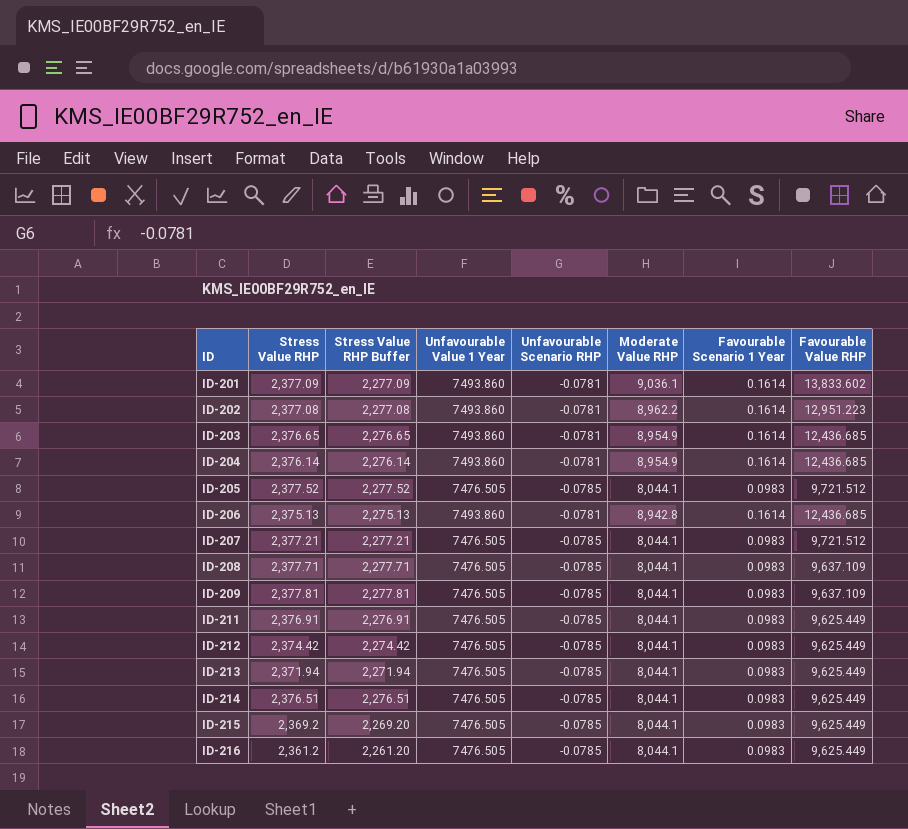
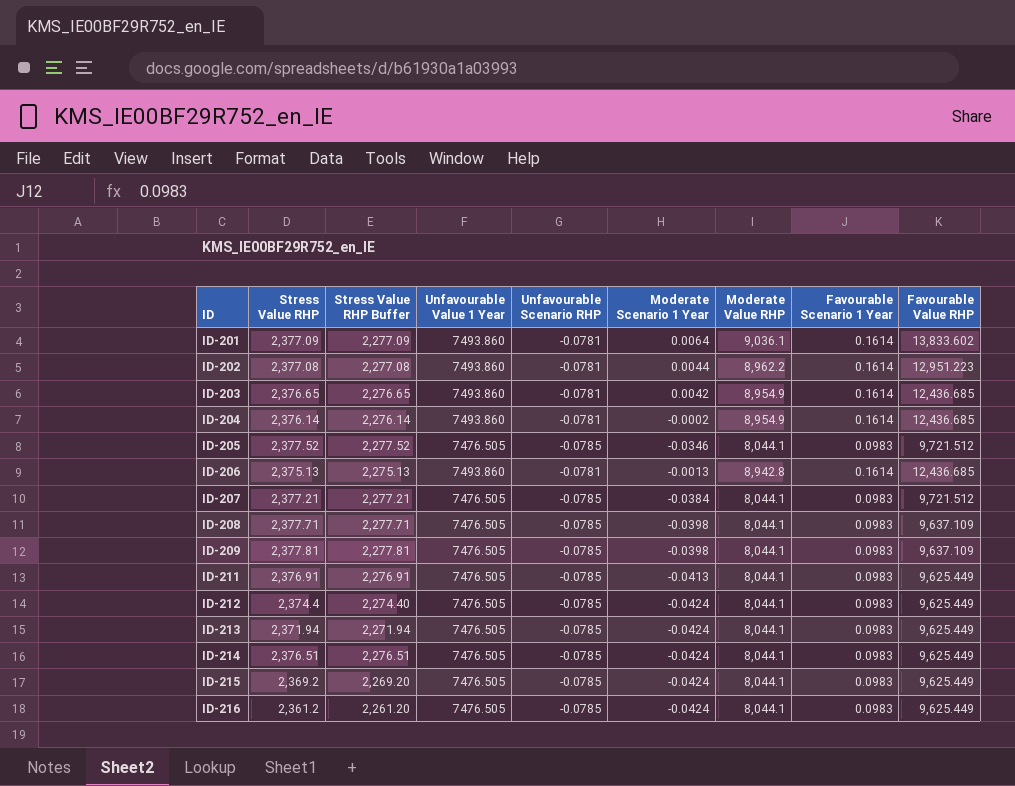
column Moderate Scenario 1 Year | position: none -> 6
ID-212 | Stress Value RHP: 2,374.42 -> 2,374.4
ID-212 | Stress Value RHP Buffer: 2,274.42 -> 2,274.40

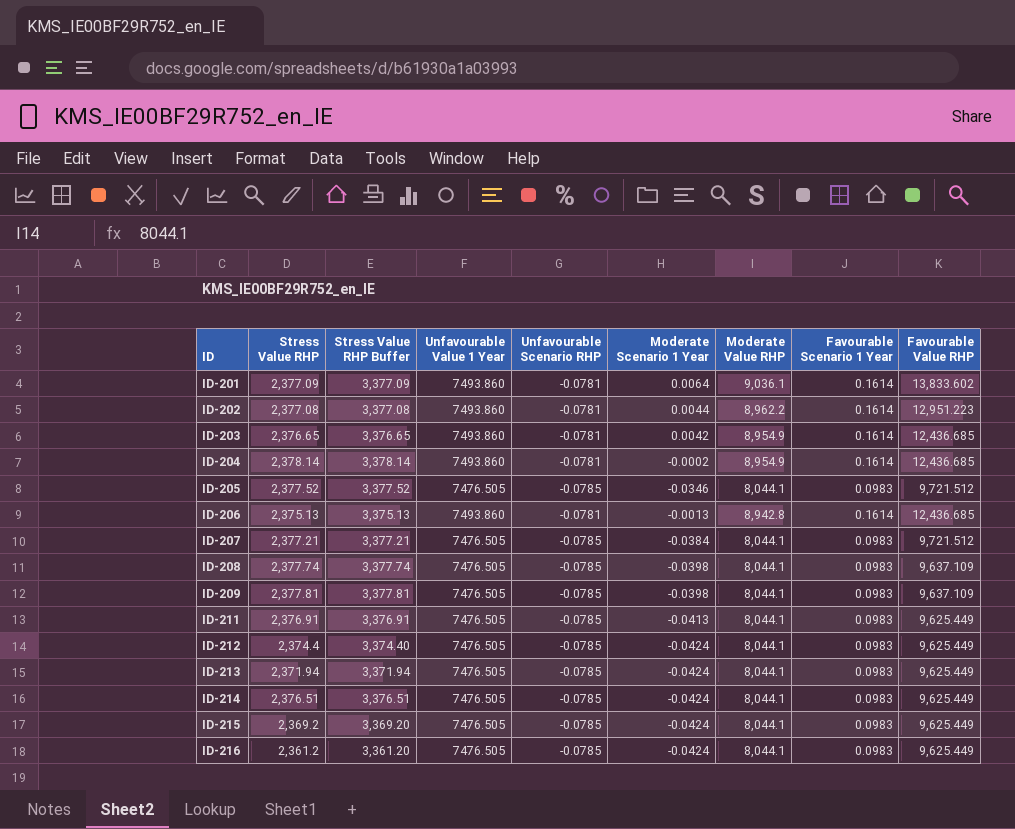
column Stress Value RHP Buffer | formula: [Stress Value RHP] - 100 -> [Stress Value RHP] + 1000
ID-204 | Stress Value RHP: 2,376.14 -> 2,378.14
ID-208 | Stress Value RHP: 2,377.71 -> 2,377.74

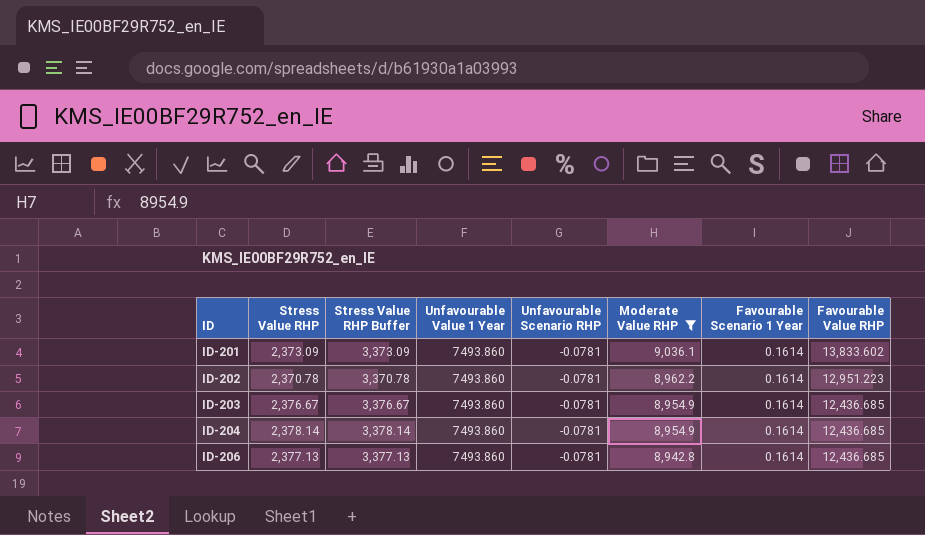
filter: none -> Moderate Value RHP != 8,044.1
column Moderate Scenario 1 Year | position: 6 -> none
ID-201 | Stress Value RHP: 2,377.09 -> 2,373.09
ID-201 | Stress Value RHP Buffer: 3,377.09 -> 3,373.09
ID-202 | Stress Value RHP: 2,377.08 -> 2,370.78
ID-202 | Stress Value RHP Buffer: 3,377.08 -> 3,370.78
ID-203 | Stress Value RHP: 2,376.65 -> 2,376.67
ID-203 | Stress Value RHP Buffer: 3,376.65 -> 3,376.67
ID-206 | Stress Value RHP: 2,375.13 -> 2,377.13
ID-206 | Stress Value RHP Buffer: 3,375.13 -> 3,377.13

